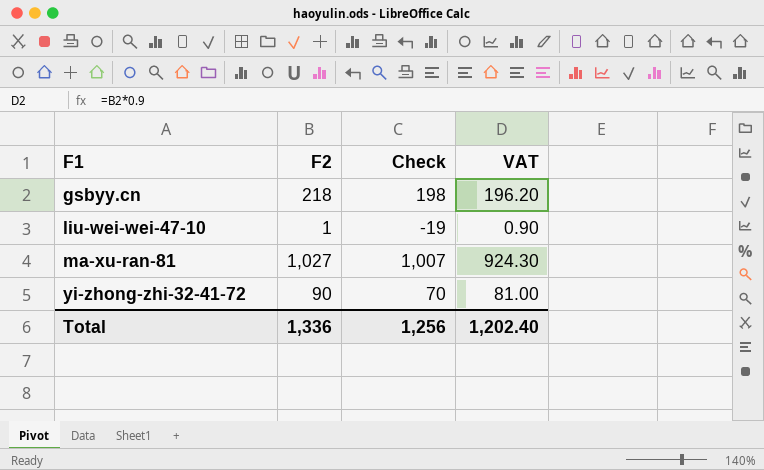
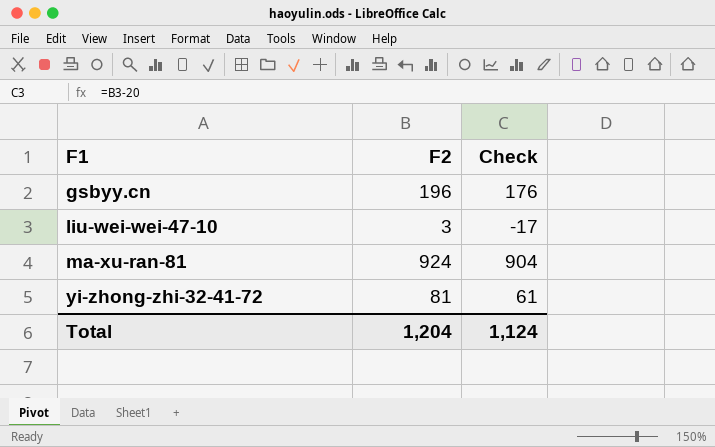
column VAT | formula: [F2] * 0.9 -> none
gsbyy.cn | F2: 218 -> 196
gsbyy.cn | Check: 198 -> 176
liu-wei-wei-47-10 | F2: 1 -> 3
liu-wei-wei-47-10 | Check: -19 -> -17
ma-xu-ran-81 | F2: 1,027 -> 924
ma-xu-ran-81 | Check: 1,007 -> 904
yi-zhong-zhi-32-41-72 | F2: 90 -> 81
yi-zhong-zhi-32-41-72 | Check: 70 -> 61
Total | F2: 1,336 -> 1,204
Total | Check: 1,256 -> 1,124

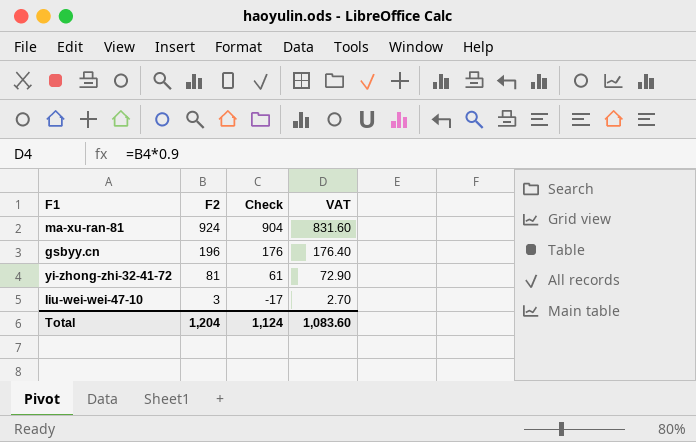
row order: F1 ascending -> F2 descending
column VAT | formula: none -> [F2] * 0.9

